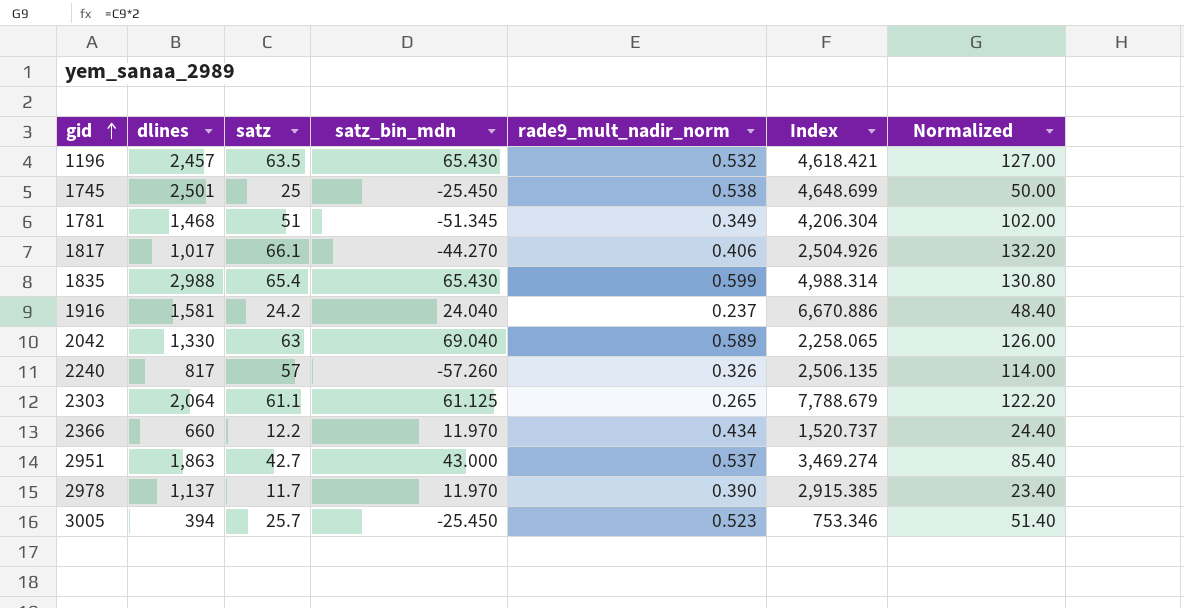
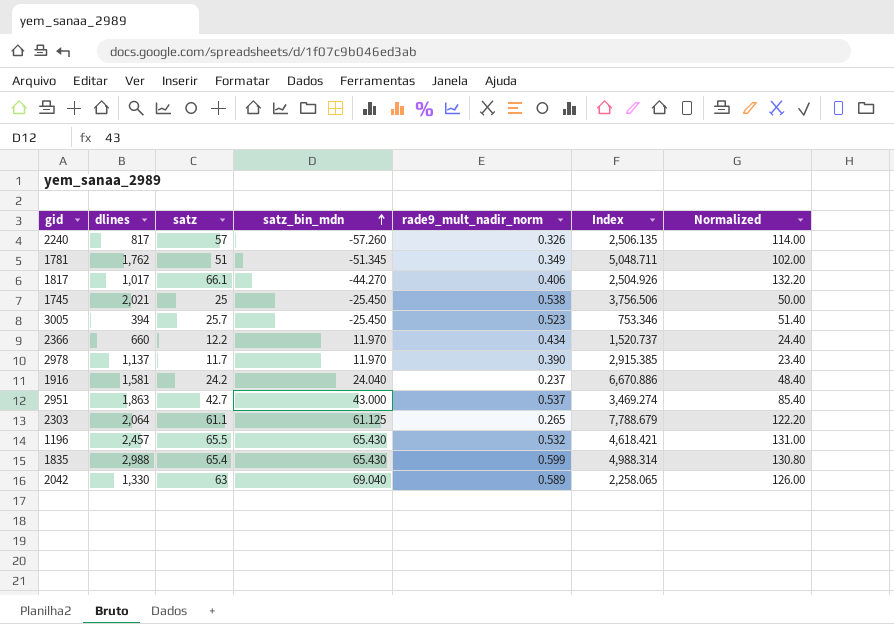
row order: gid ascending -> satz_bin_mdn ascending
1781 | dlines: 1,468 -> 1,762
1781 | Index: 4,206.304 -> 5,048.711
1745 | dlines: 2,501 -> 2,021
1745 | Index: 4,648.699 -> 3,756.506
1196 | satz: 63.5 -> 65.5
1196 | Normalized: 127.00 -> 131.00

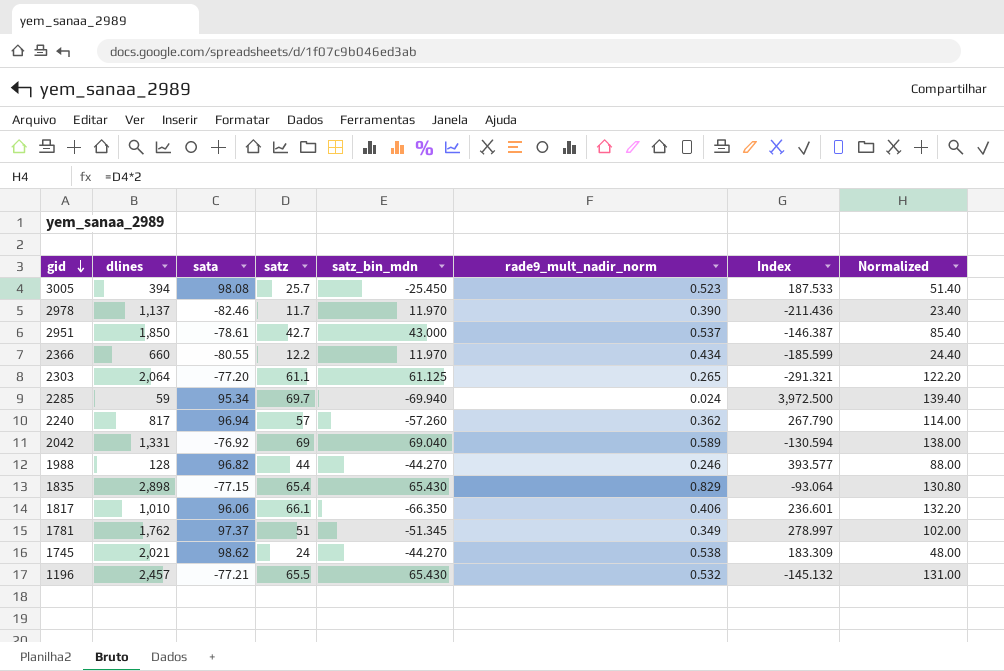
row order: satz_bin_mdn ascending -> gid descending
column sata | position: none -> 3
column Index | formula: [dlines] / [rade9_mult_nadir_norm] -> [sata] / [rade9_mult_nadir_norm]
row 1916: 1,581 | 24.2 | 24.040 | 0.237 | 6,670.886 | 48.40 -> none
2951 | dlines: 1,863 -> 1,850
row 2285: none -> 59 | 95.34 | 69.7 | -69.940 | 0.024 | 3,972.500 | 139.40
2240 | rade9_mult_nadir_norm: 0.326 -> 0.362
2042 | dlines: 1,330 -> 1,331
2042 | satz: 63 -> 69
2042 | Normalized: 126.00 -> 138.00
row 1988: none -> 128 | 96.82 | 44 | -44.270 | 0.246 | 393.577 | 88.00
1835 | dlines: 2,988 -> 2,898
1835 | rade9_mult_nadir_norm: 0.599 -> 0.829
1817 | dlines: 1,017 -> 1,010
1817 | satz_bin_mdn: -44.270 -> -66.350
1745 | satz: 25 -> 24
1745 | satz_bin_mdn: -25.450 -> -44.270
1745 | Normalized: 50.00 -> 48.00

